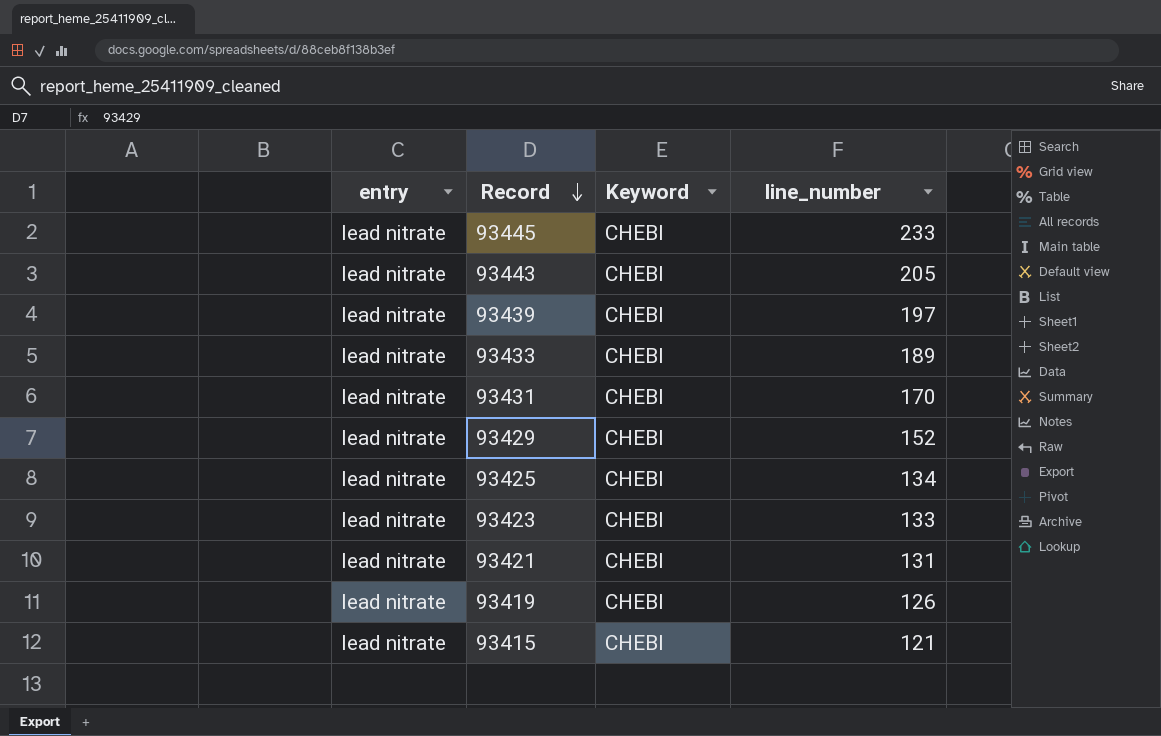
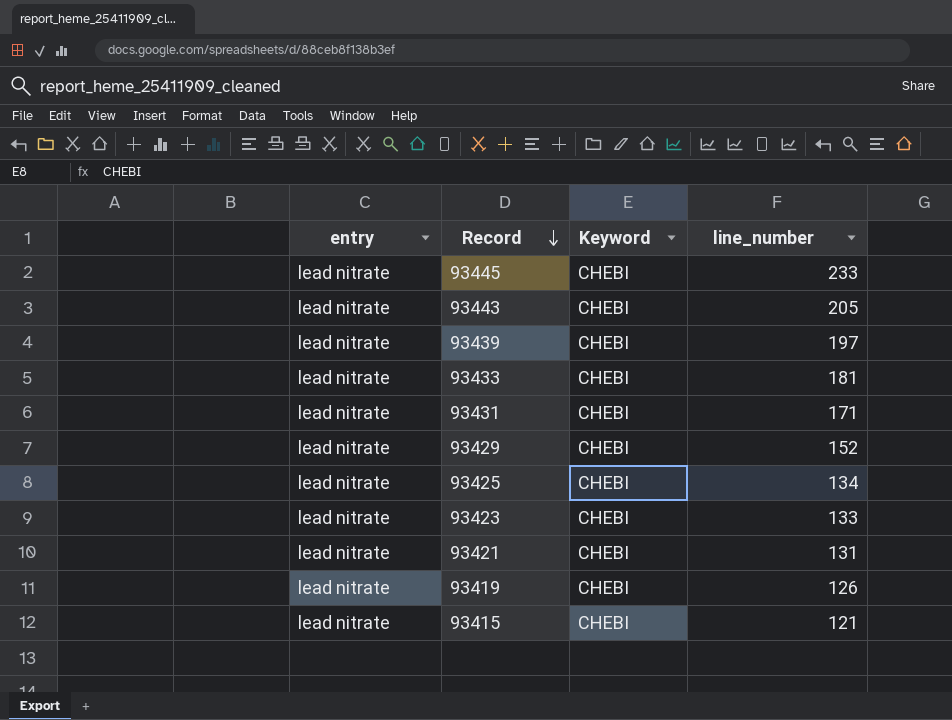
93433 | line_number: 189 -> 181
93431 | line_number: 170 -> 171

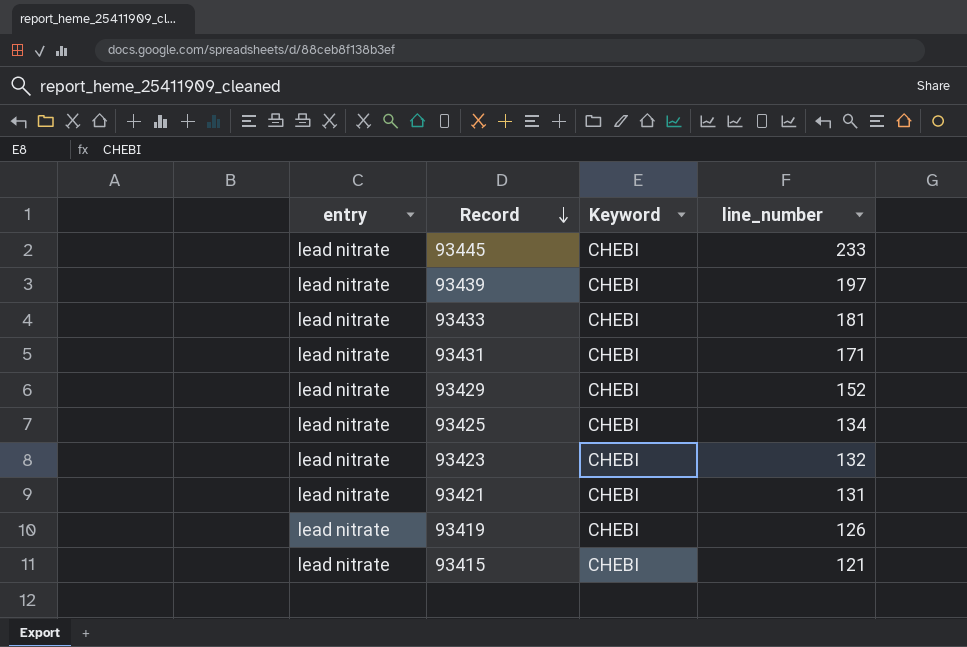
row 93443: lead nitrate | CHEBI | 205 -> none
93423 | line_number: 133 -> 132

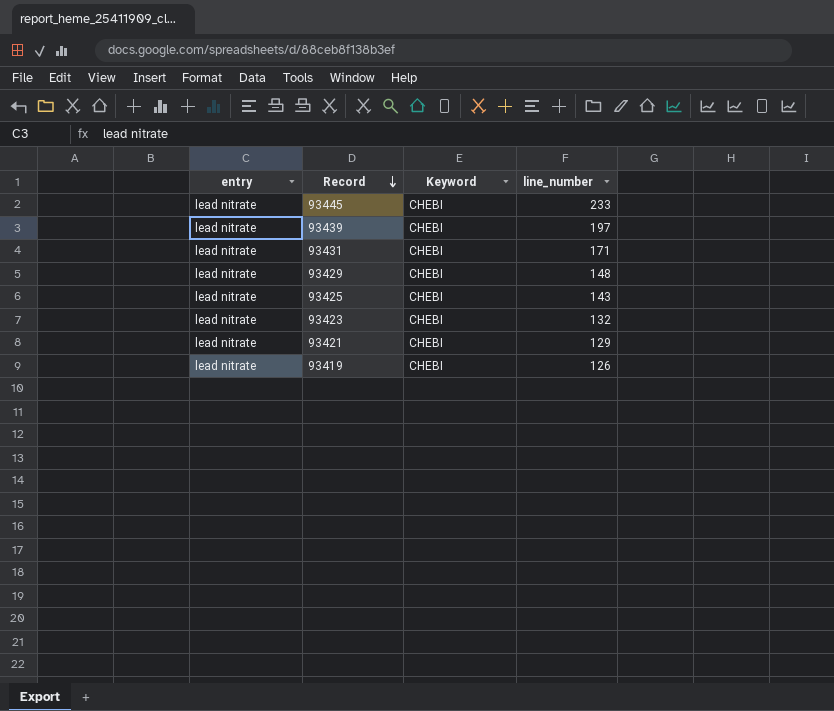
row 93433: lead nitrate | CHEBI | 181 -> none
row 93415: lead nitrate | CHEBI | 121 -> none
93429 | line_number: 152 -> 148
93425 | line_number: 134 -> 143
93421 | line_number: 131 -> 129

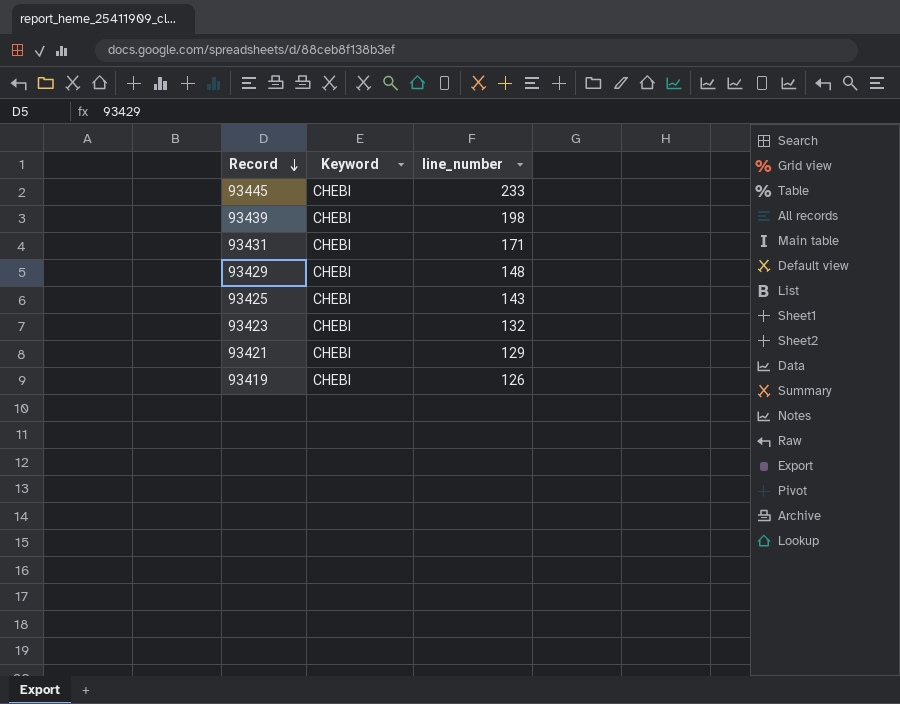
column entry | position: 1 -> none
93439 | line_number: 197 -> 198

